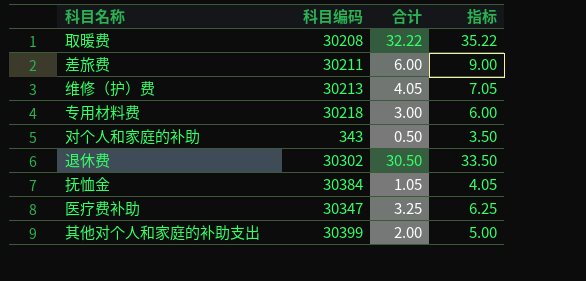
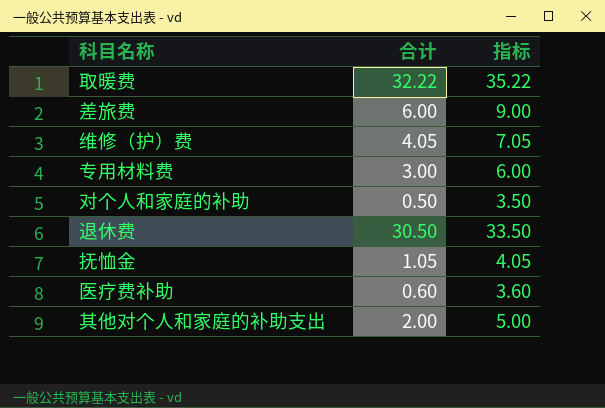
column 科目编码 | position: 2 -> none
医疗费补助 | 合计: 3.25 -> 0.60
医疗费补助 | 指标: 6.25 -> 3.60

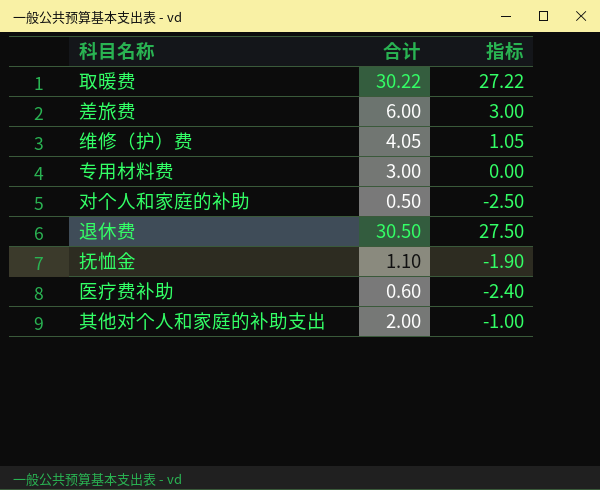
column 指标 | formula: [合计] + 3 -> [合计] - 3
取暖费 | 合计: 32.22 -> 30.22
抚恤金 | 合计: 1.05 -> 1.10

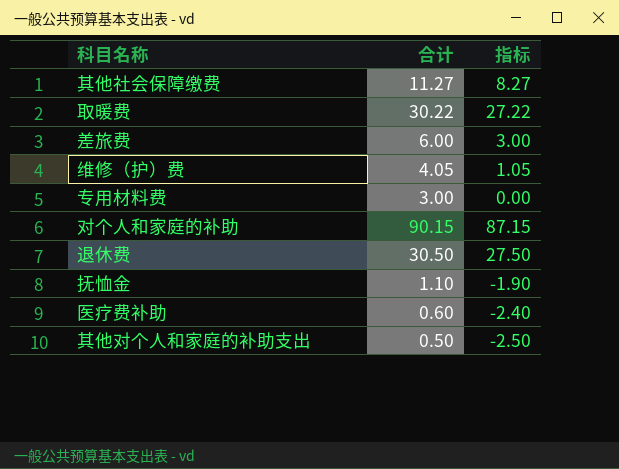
row 其他社会保障缴费: none -> 11.27 | 8.27
对个人和家庭的补助 | 合计: 0.50 -> 90.15
对个人和家庭的补助 | 指标: -2.50 -> 87.15
其他对个人和家庭的补助支出 | 合计: 2.00 -> 0.50
其他对个人和家庭的补助支出 | 指标: -1.00 -> -2.50

